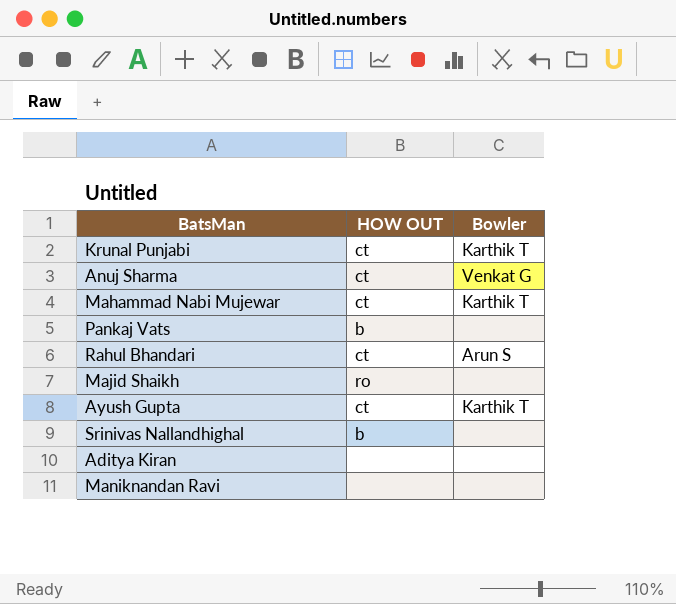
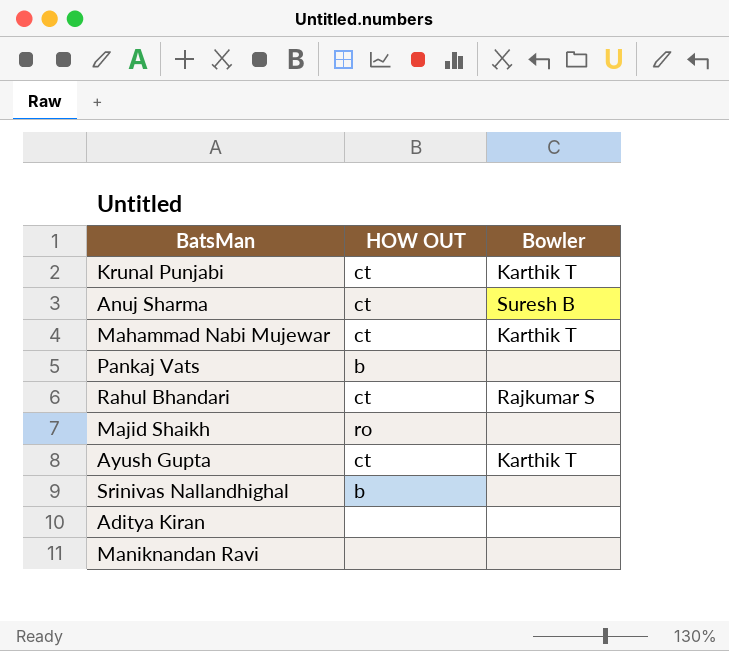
Anuj Sharma | Bowler: Venkat G -> Suresh B
Rahul Bhandari | Bowler: Arun S -> Rajkumar S

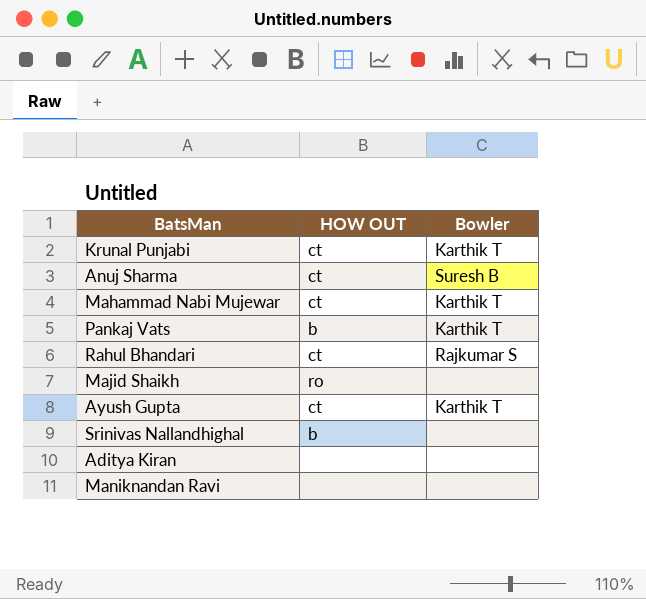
Pankaj Vats | Bowler: none -> Karthik T

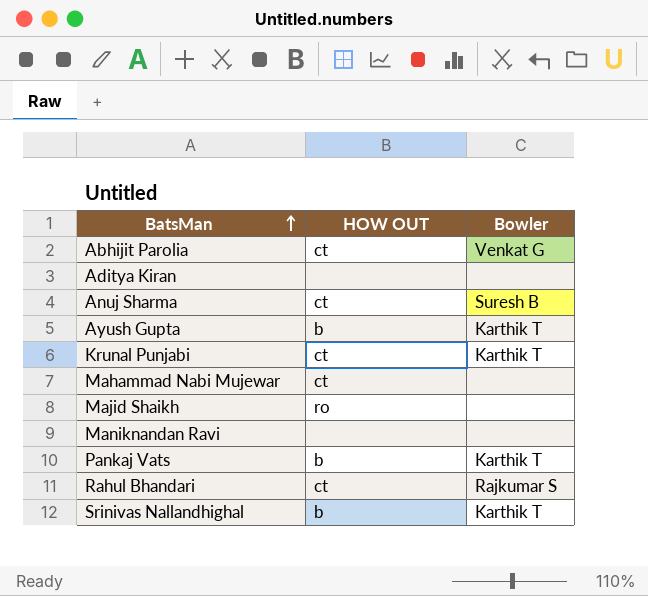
row order: none -> BatsMan ascending
row Abhijit Parolia: none -> ct | Venkat G
Ayush Gupta | HOW OUT: ct -> b
Mahammad Nabi Mujewar | Bowler: Karthik T -> none
Srinivas Nallandhighal | Bowler: none -> Karthik T

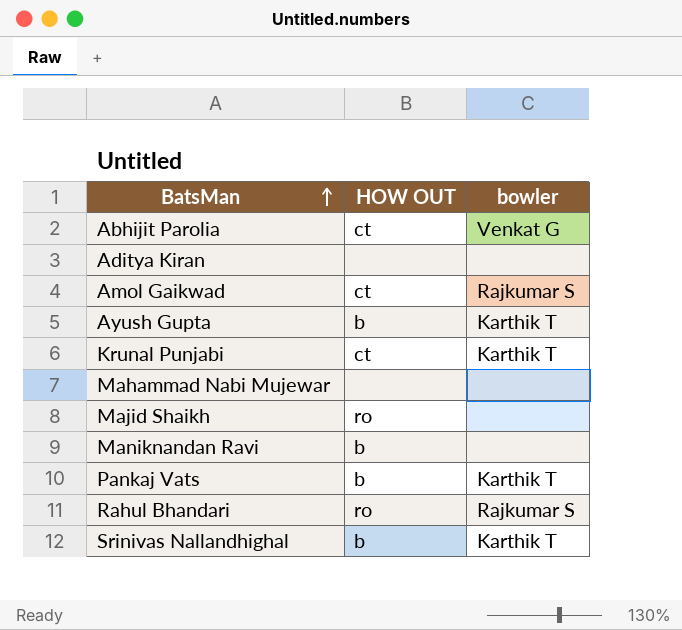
column name: Bowler -> bowler
row Anuj Sharma: ct | Suresh B -> none
row Amol Gaikwad: none -> ct | Rajkumar S
Mahammad Nabi Mujewar | HOW OUT: ct -> none
Maniknandan Ravi | HOW OUT: none -> b
Rahul Bhandari | HOW OUT: ct -> ro

